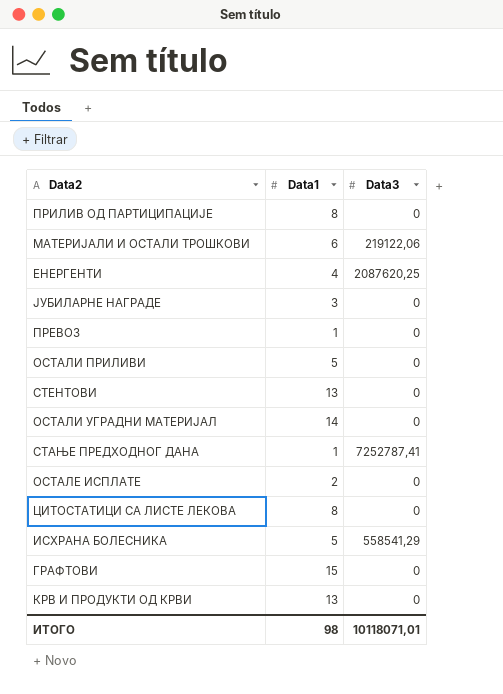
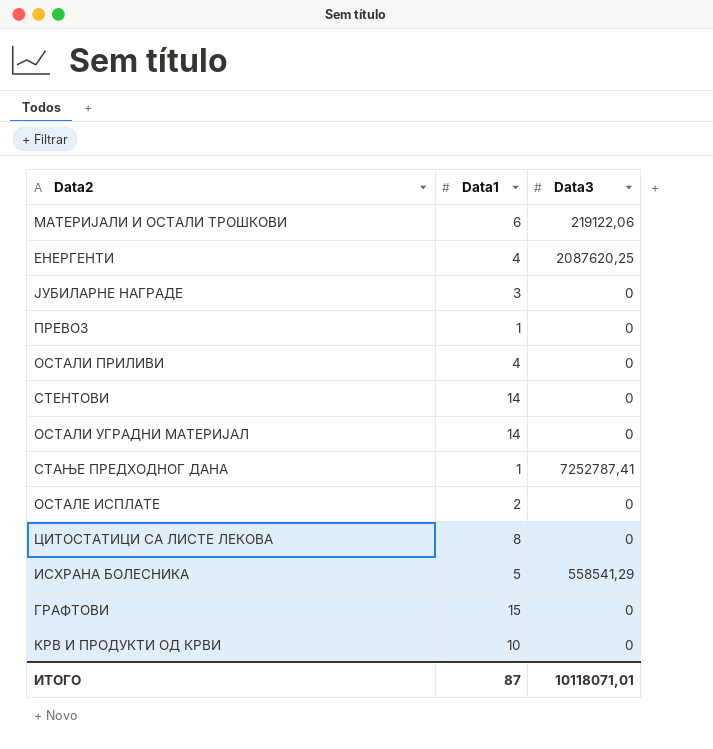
row ПРИЛИВ ОД ПАРТИЦИПАЦИЈЕ: 8 | 0 -> none
ОСТАЛИ ПРИЛИВИ | Data1: 5 -> 4
СТЕНТОВИ | Data1: 13 -> 14
КРВ И ПРОДУКТИ ОД КРВИ | Data1: 13 -> 10
ИТОГО | Data1: 98 -> 87

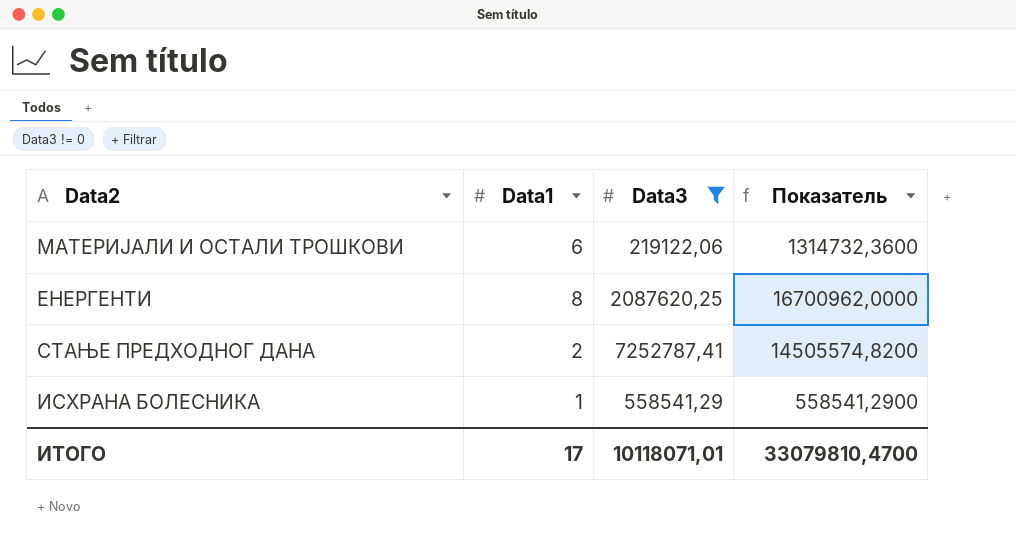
filter: none -> Data3 != 0
column Показатель | formula: none -> [Data1] * [Data3]
ЕНЕРГЕНТИ | Data1: 4 -> 8
СТАЊЕ ПРЕДХОДНОГ ДАНА | Data1: 1 -> 2
ИСХРАНА БОЛЕСНИКА | Data1: 5 -> 1
ИТОГО | Data1: 87 -> 17

